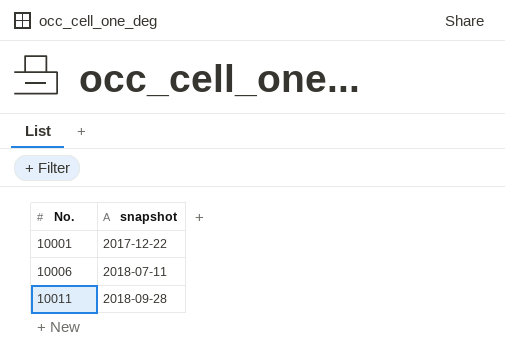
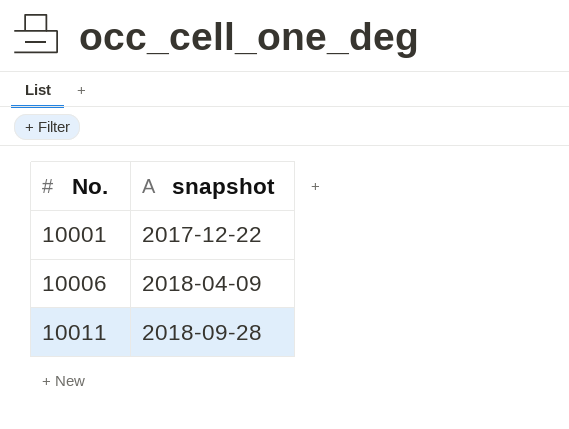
10006 | snapshot: 2018-07-11 -> 2018-04-09

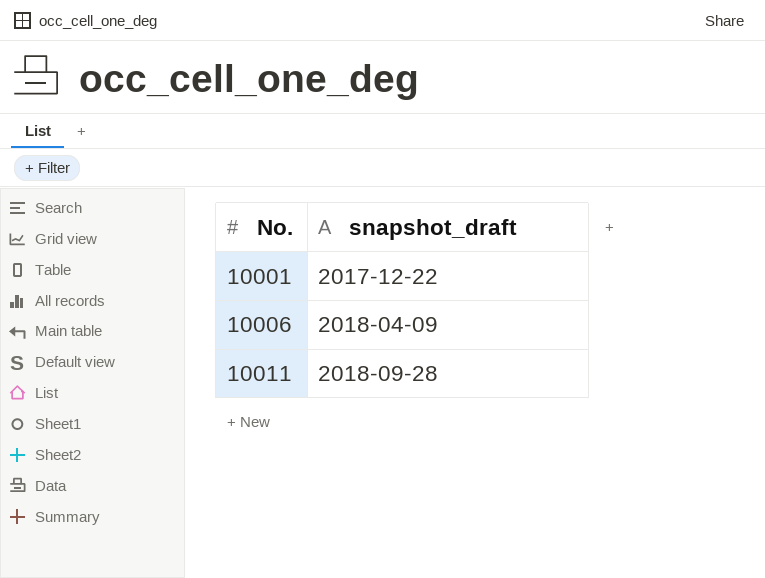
column name: snapshot -> snapshot_draft

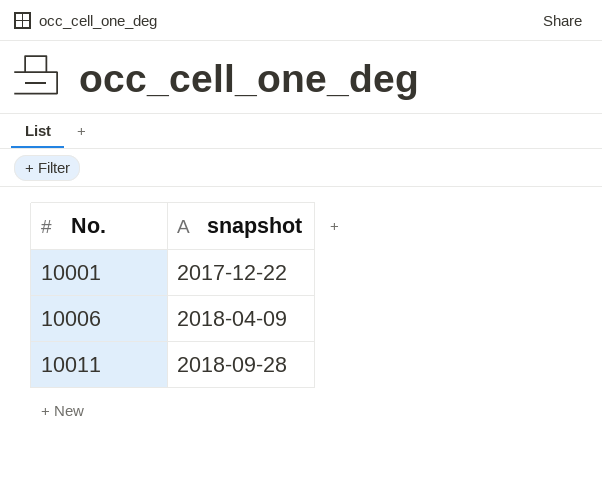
column name: snapshot_draft -> snapshot

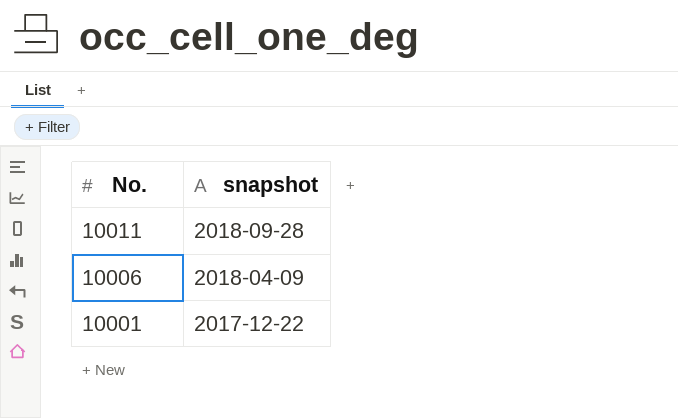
row order: No. ascending -> No. descending

